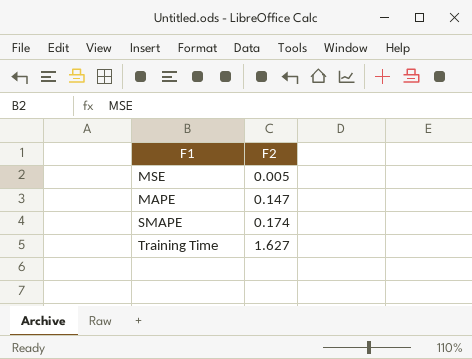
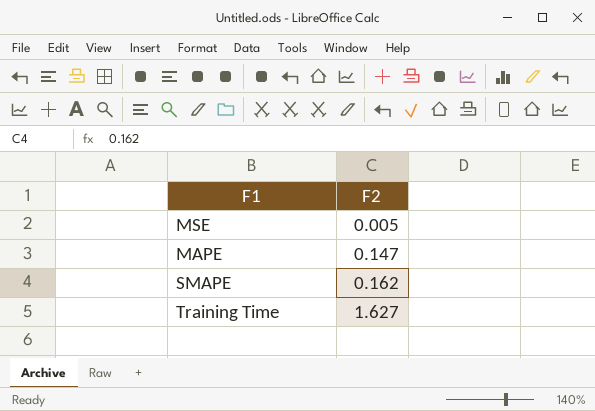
SMAPE | F2: 0.174 -> 0.162

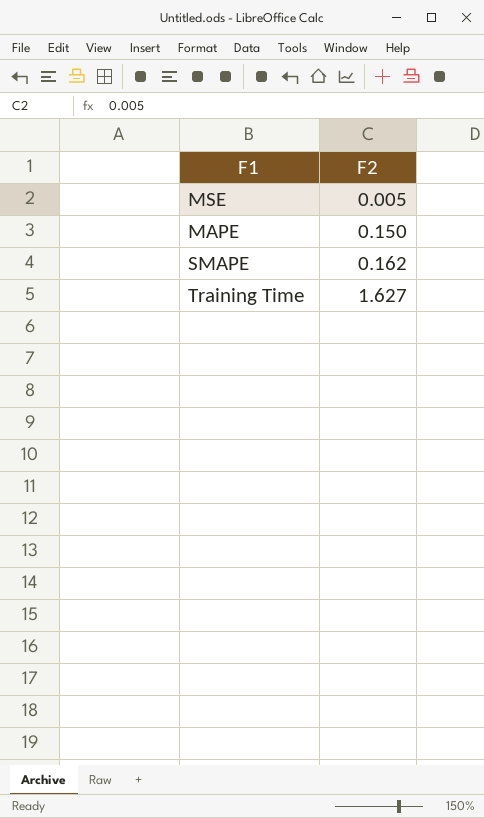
MAPE | F2: 0.147 -> 0.150

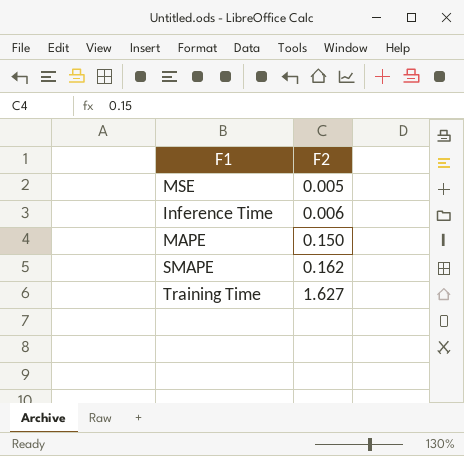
row Inference Time: none -> 0.006

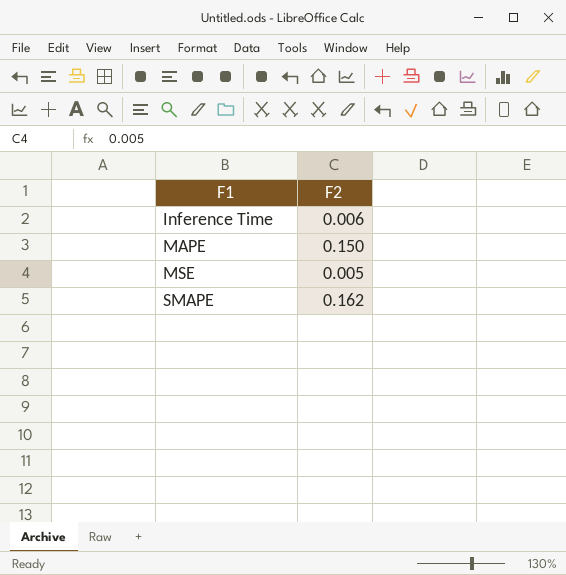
row order: F2 ascending -> F1 ascending
row Training Time: 1.627 -> none

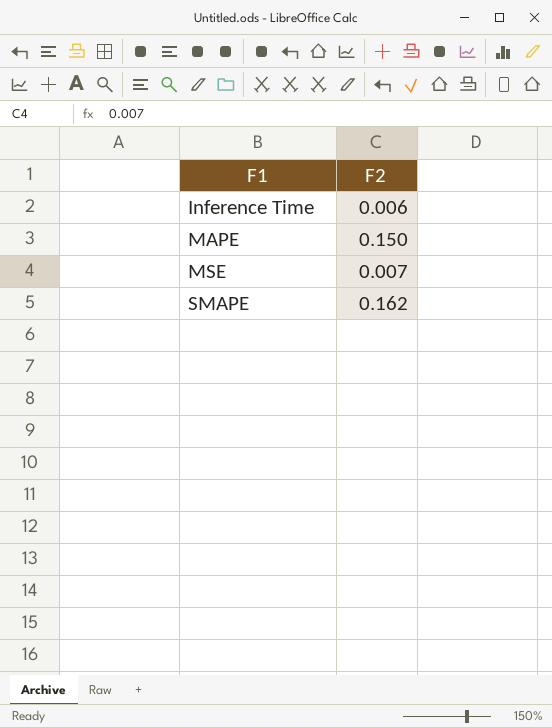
MSE | F2: 0.005 -> 0.007

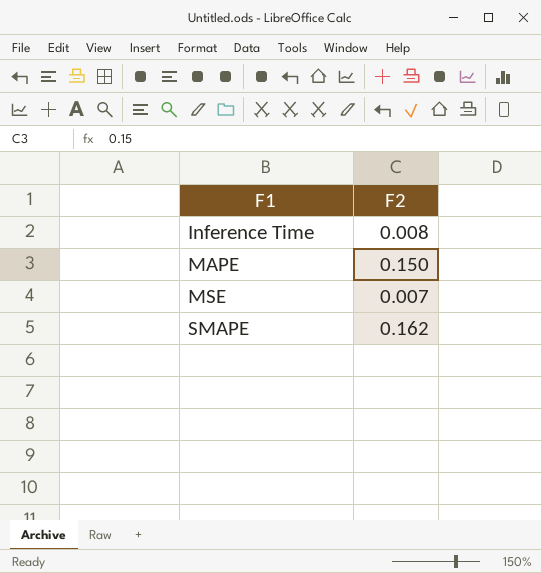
Inference Time | F2: 0.006 -> 0.008

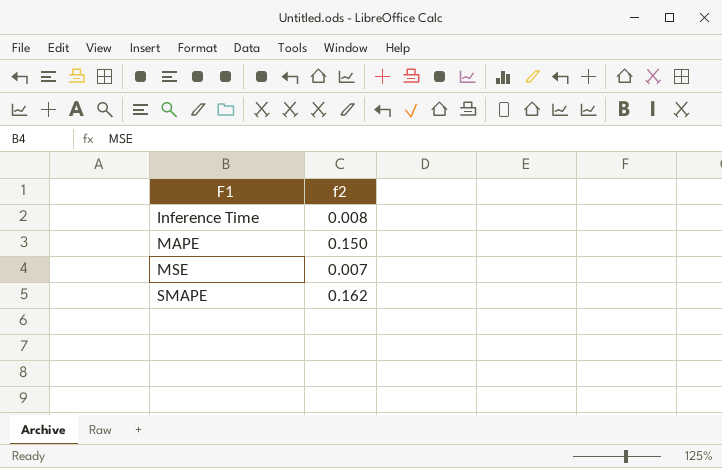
column name: F2 -> f2

